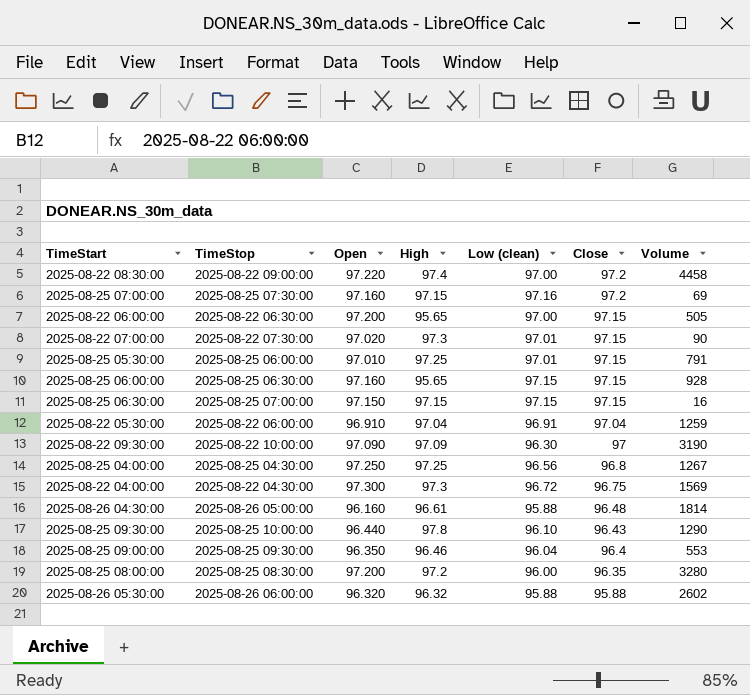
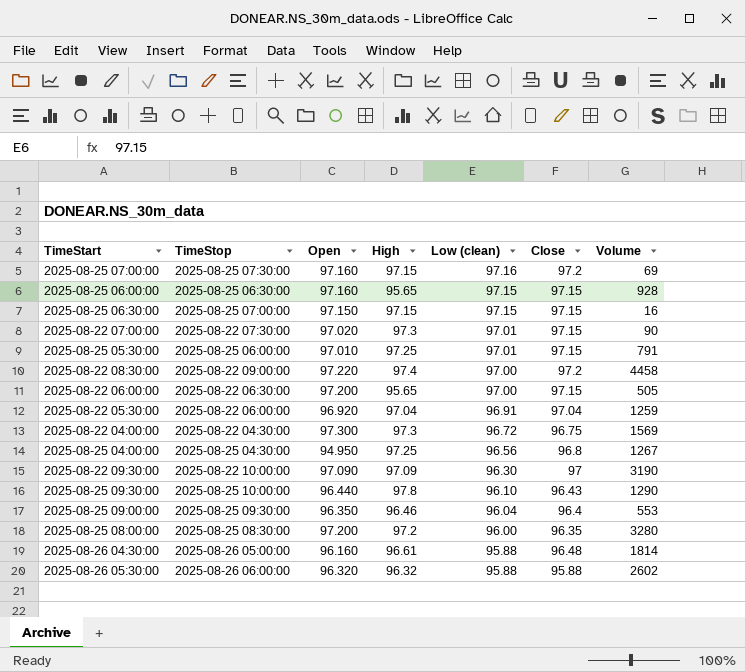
row order: Close descending -> Low (clean) descending
2025-08-22 05:30:00 | Open: 96.910 -> 96.920
2025-08-25 04:00:00 | Open: 97.250 -> 94.950

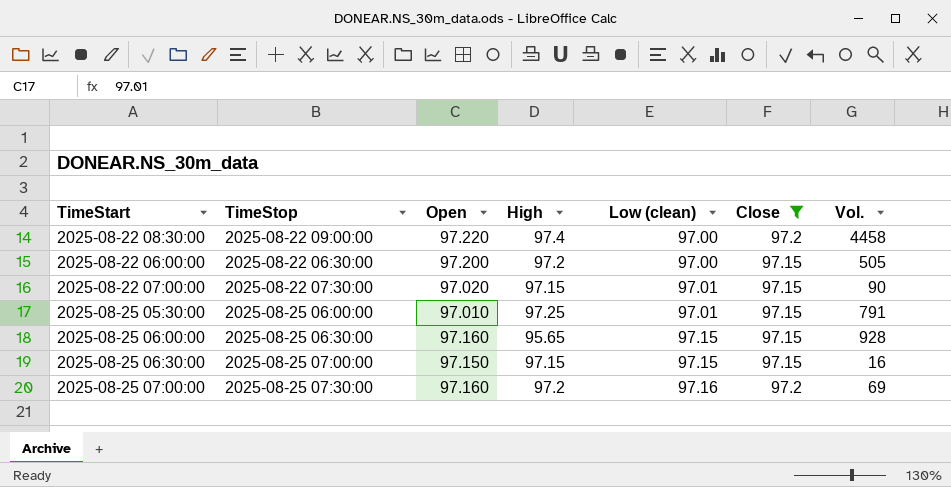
filter: none -> Close >= 97.15
row order: Low (clean) descending -> Low (clean) ascending
column name: Volume -> Vol.
2025-08-22 06:00:00 | High: 95.65 -> 97.2
2025-08-22 07:00:00 | High: 97.3 -> 97.15
2025-08-25 07:00:00 | High: 97.15 -> 97.2

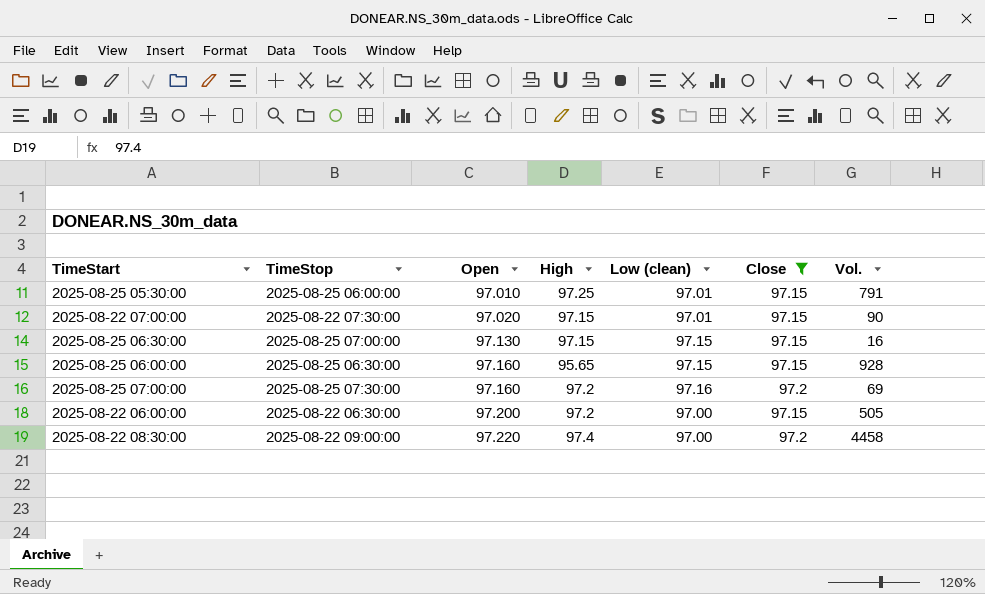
row order: Low (clean) ascending -> Open ascending
2025-08-25 06:30:00 | Open: 97.150 -> 97.130

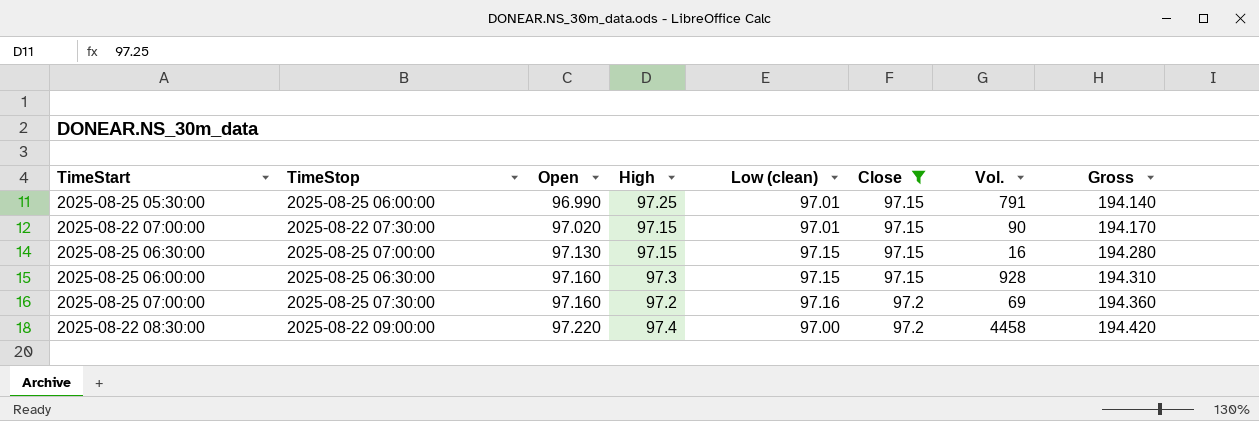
column Gross | formula: none -> [Open] + [Close]
row 2025-08-22 06:00:00: 2025-08-22 06:30:00 | 97.200 | 97.2 | 97.00 | 97.15 | 505 -> none
2025-08-25 05:30:00 | Open: 97.010 -> 96.990
2025-08-25 06:00:00 | High: 95.65 -> 97.3

